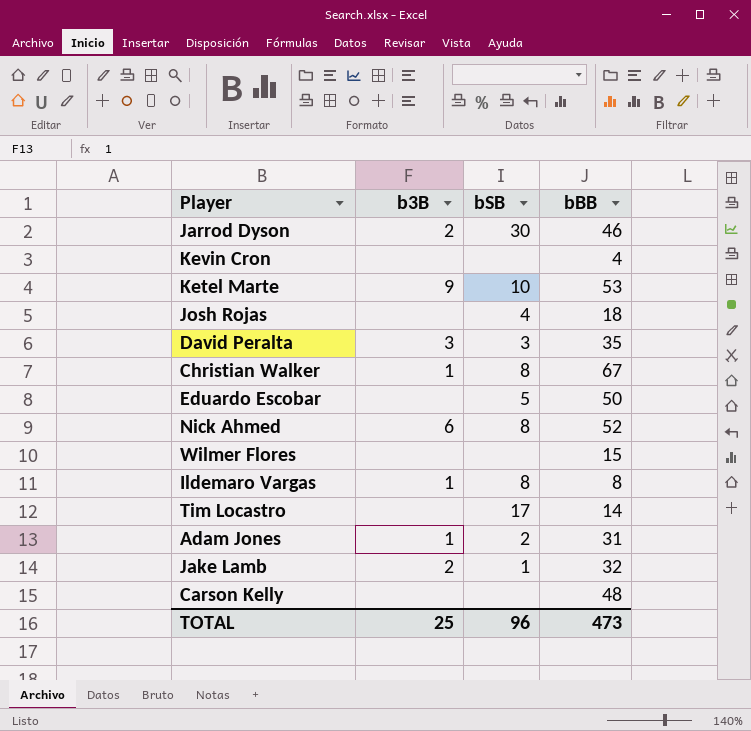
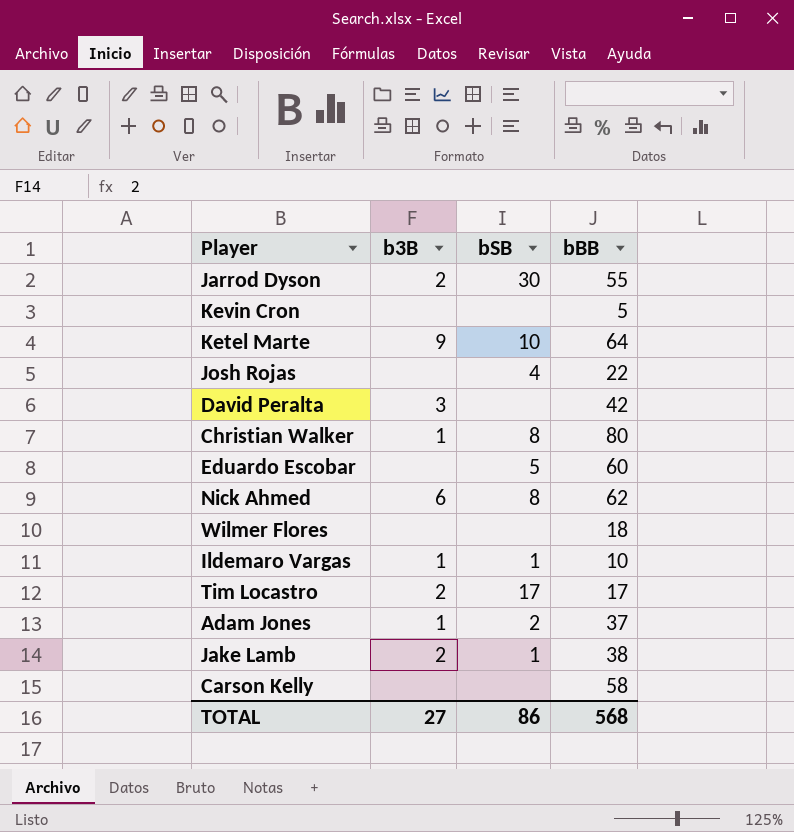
Jarrod Dyson | bBB: 46 -> 55
Kevin Cron | bBB: 4 -> 5
Ketel Marte | bBB: 53 -> 64
Josh Rojas | bBB: 18 -> 22
David Peralta | bSB: 3 -> none
David Peralta | bBB: 35 -> 42
Christian Walker | bBB: 67 -> 80
Eduardo Escobar | bBB: 50 -> 60
Nick Ahmed | bBB: 52 -> 62
Wilmer Flores | bBB: 15 -> 18
Ildemaro Vargas | bSB: 8 -> 1
Ildemaro Vargas | bBB: 8 -> 10
Tim Locastro | b3B: none -> 2
Tim Locastro | bBB: 14 -> 17
Adam Jones | bBB: 31 -> 37
Jake Lamb | bBB: 32 -> 38
Carson Kelly | bBB: 48 -> 58
TOTAL | b3B: 25 -> 27
TOTAL | bSB: 96 -> 86
TOTAL | bBB: 473 -> 568

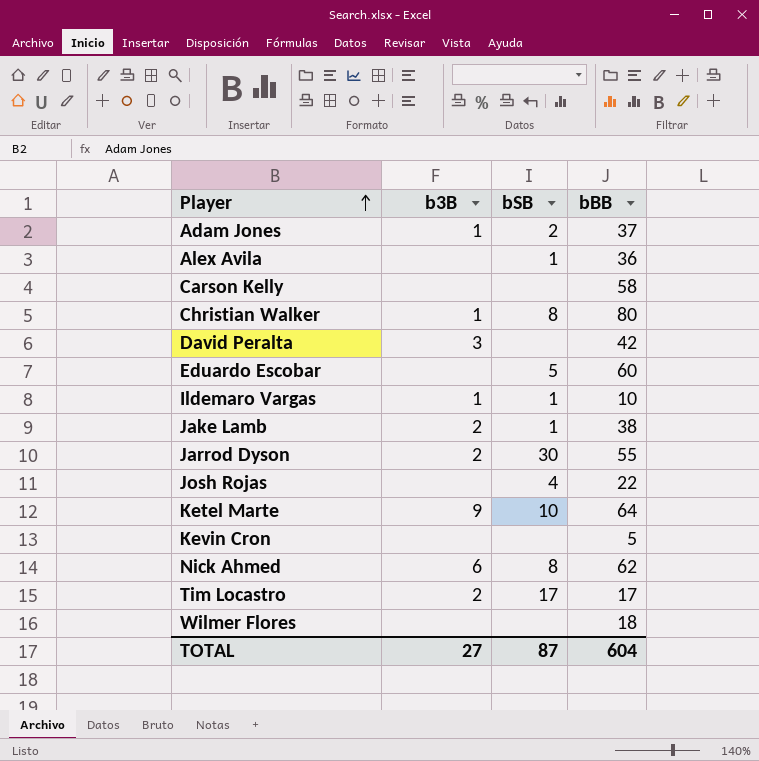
row order: none -> Player ascending
row Alex Avila: none -> none | 1 | 36
TOTAL | bSB: 86 -> 87
TOTAL | bBB: 568 -> 604

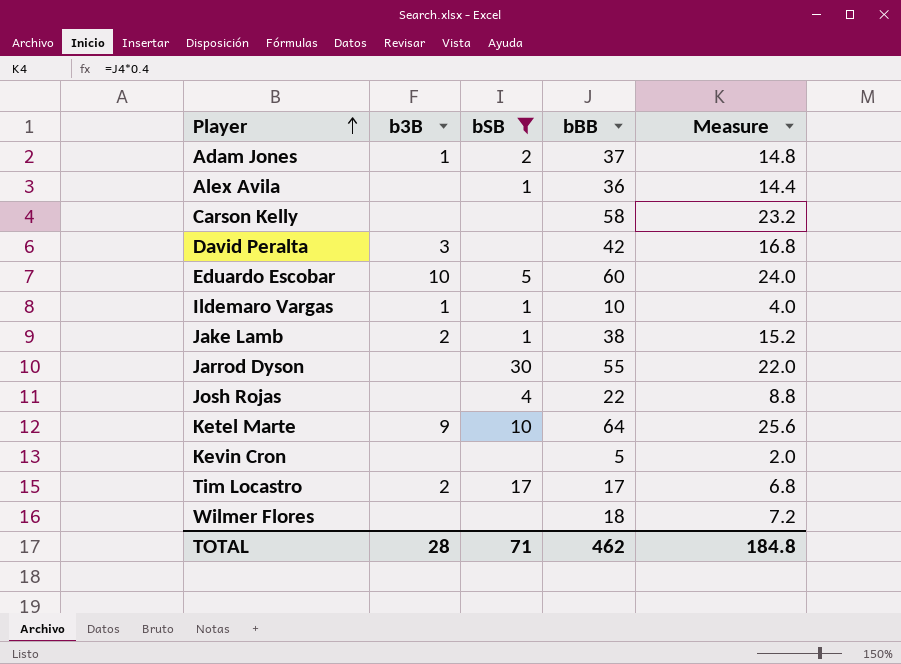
filter: none -> bSB != 8
column Measure | formula: none -> [bBB] * 0.4
Eduardo Escobar | b3B: none -> 10
Jarrod Dyson | b3B: 2 -> none
TOTAL | b3B: 27 -> 28
TOTAL | bSB: 87 -> 71
TOTAL | bBB: 604 -> 462

